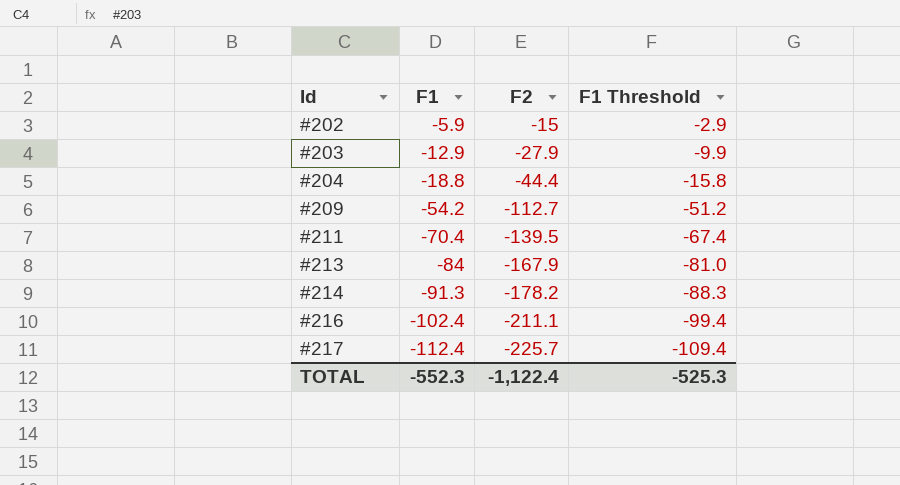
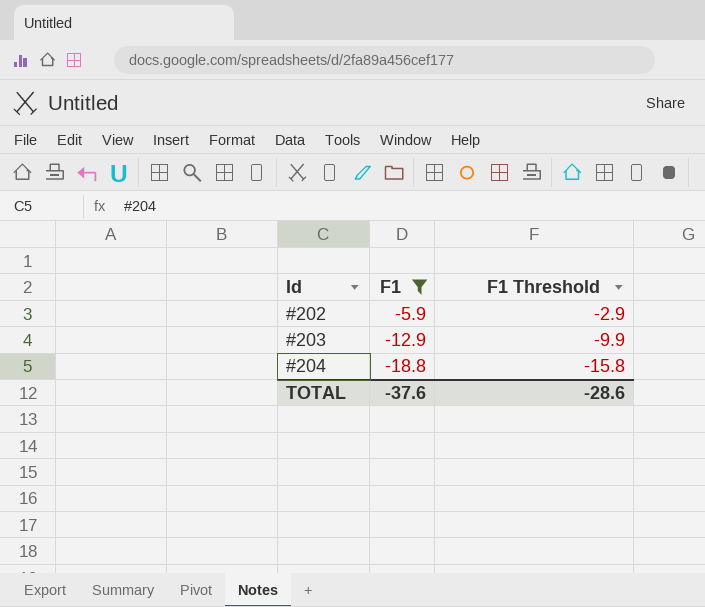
filter: none -> F1 >= -18.8
column F2 | position: 3 -> none
TOTAL | F1: -552.3 -> -37.6
TOTAL | F1 Threshold: -525.3 -> -28.6

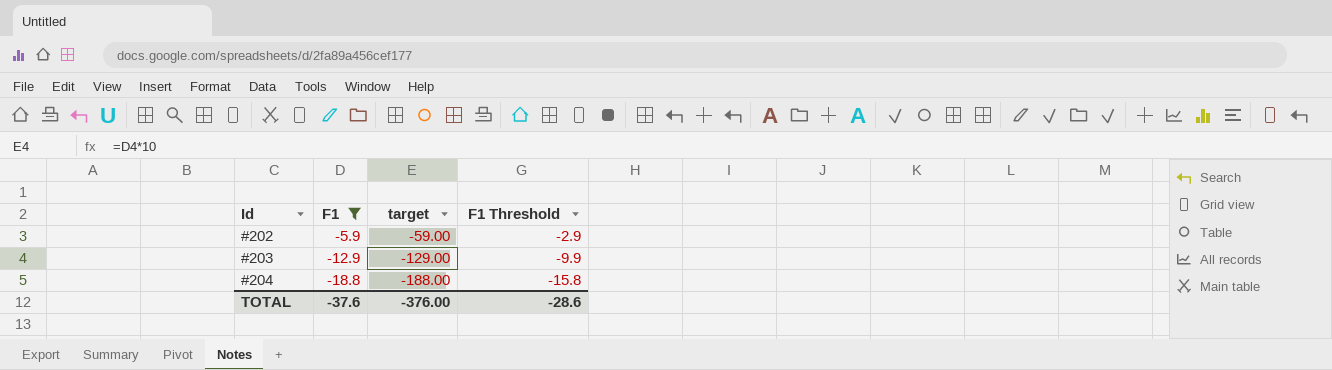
column target | formula: none -> [F1] * 10

